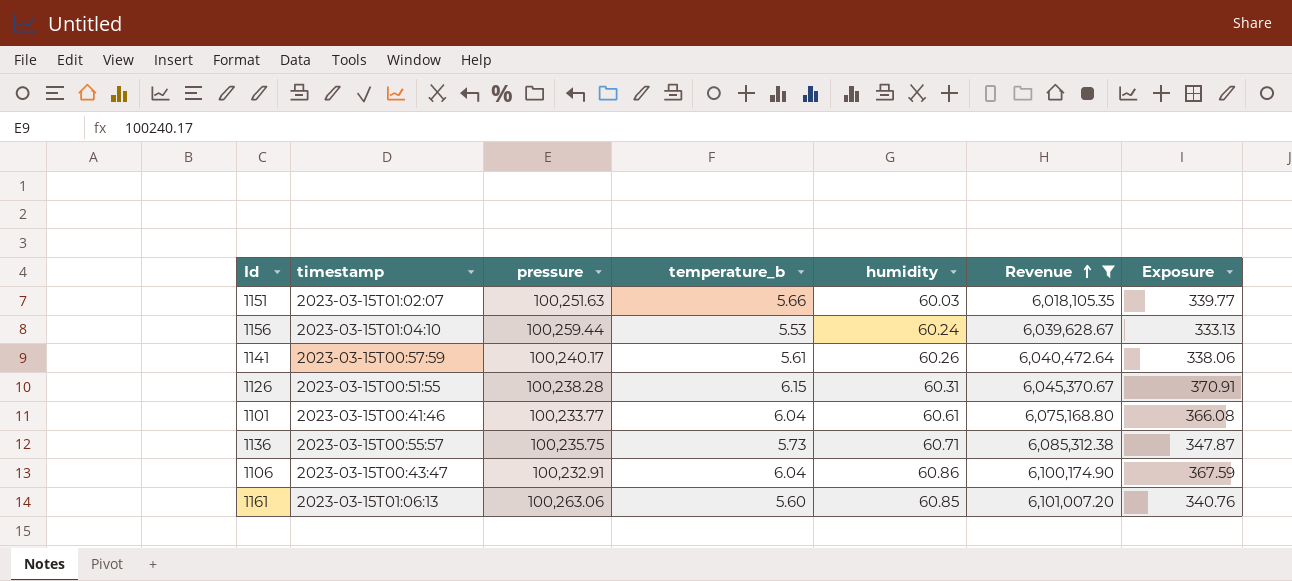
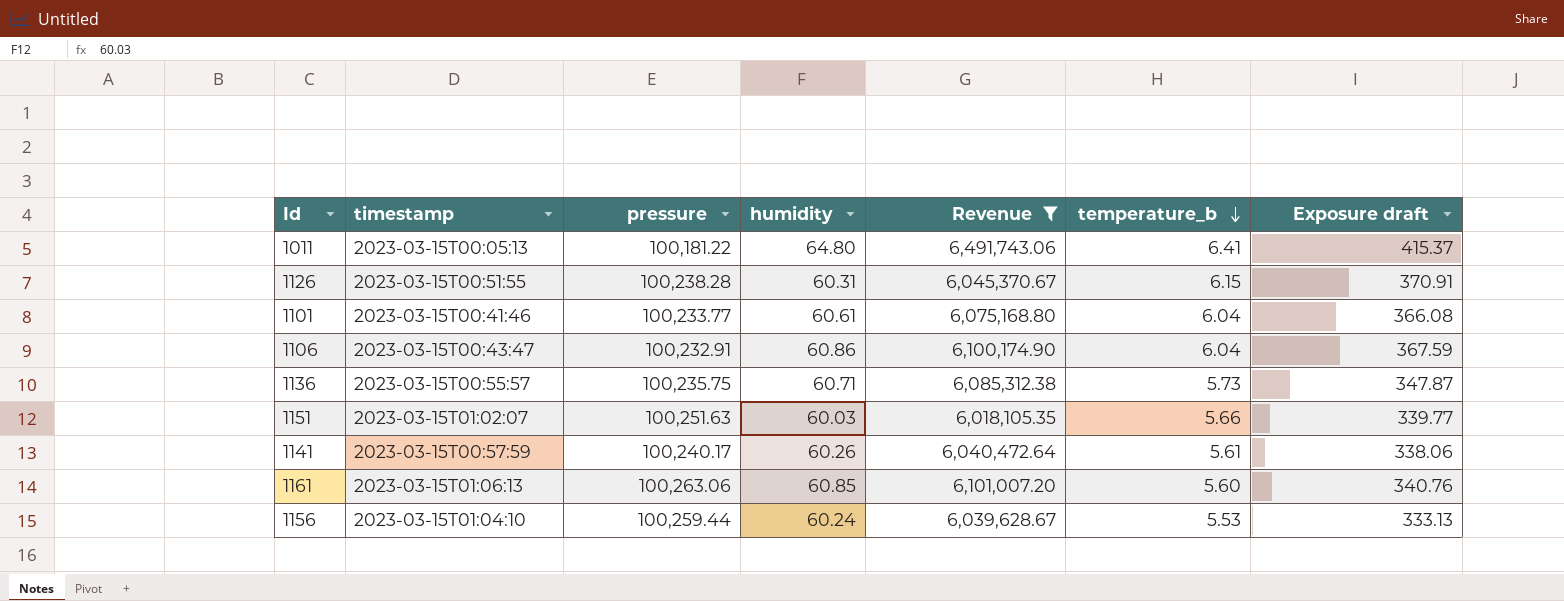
row order: Revenue ascending -> temperature_b descending
column temperature_b | position: 4 -> 6
column name: Exposure -> Exposure draft
row 1011: none -> 2023-03-15T00:05:13 | 100,181.22 | 64.80 | 6,491,743.06 | 6.41 | 415.37

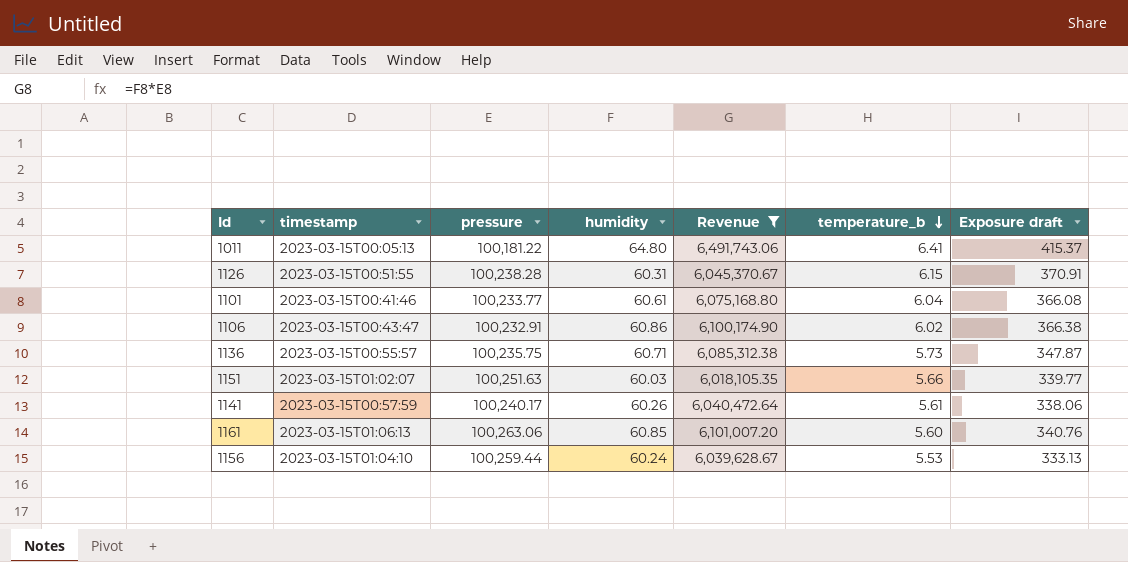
1106 | temperature_b: 6.04 -> 6.02
1106 | Exposure draft: 367.59 -> 366.38

